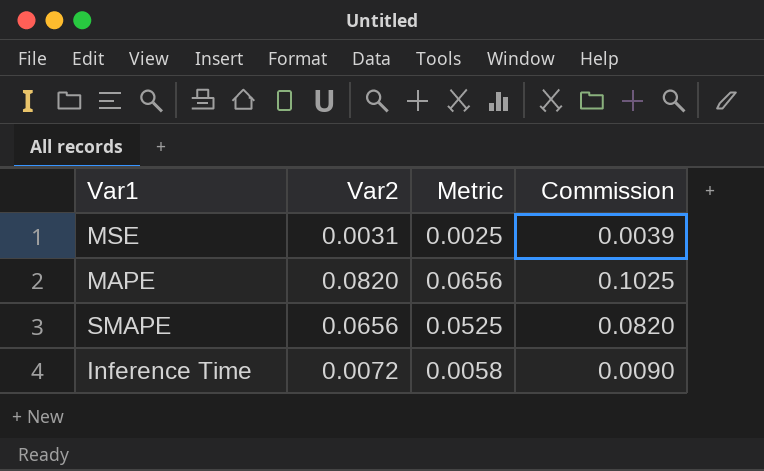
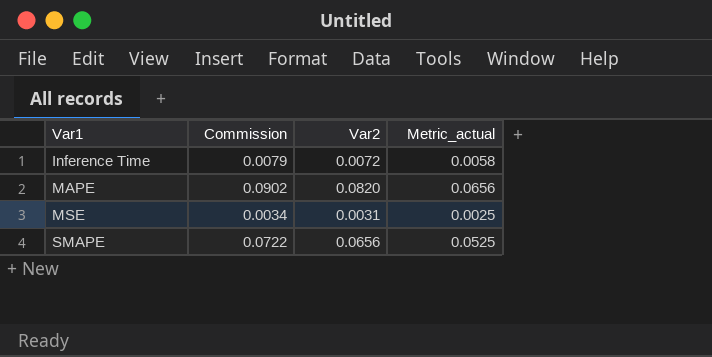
row order: none -> Var1 ascending
column Commission | formula: [Var2] * 1.25 -> [Var2] * 1.1
column Commission | position: 4 -> 2
column name: Metric -> Metric_actual

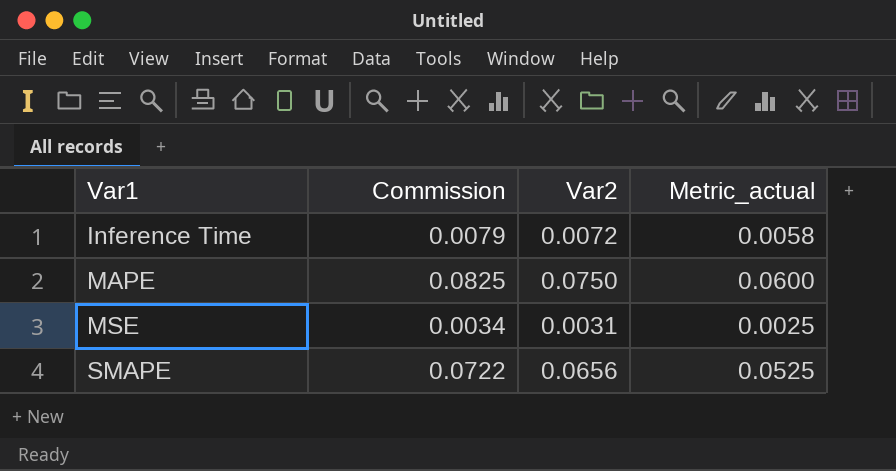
MAPE | Commission: 0.0902 -> 0.0825
MAPE | Var2: 0.0820 -> 0.0750
MAPE | Metric_actual: 0.0656 -> 0.0600

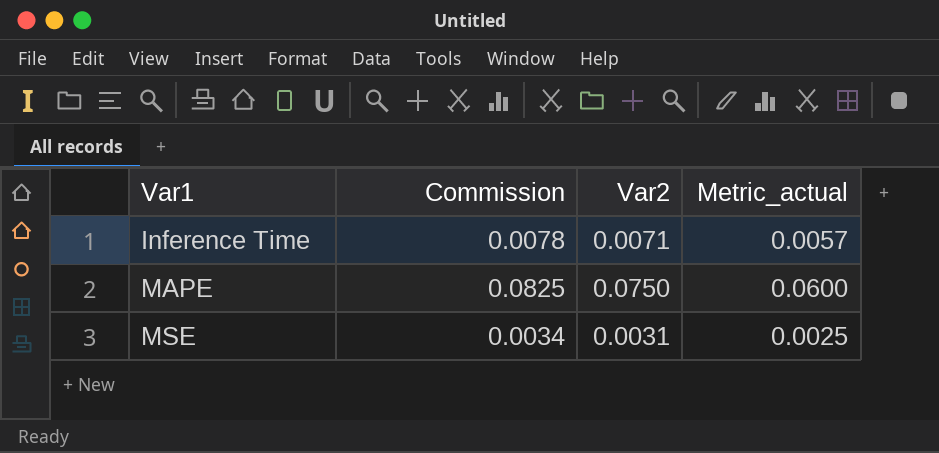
row SMAPE: 0.0722 | 0.0656 | 0.0525 -> none
Inference Time | Commission: 0.0079 -> 0.0078
Inference Time | Var2: 0.0072 -> 0.0071
Inference Time | Metric_actual: 0.0058 -> 0.0057

